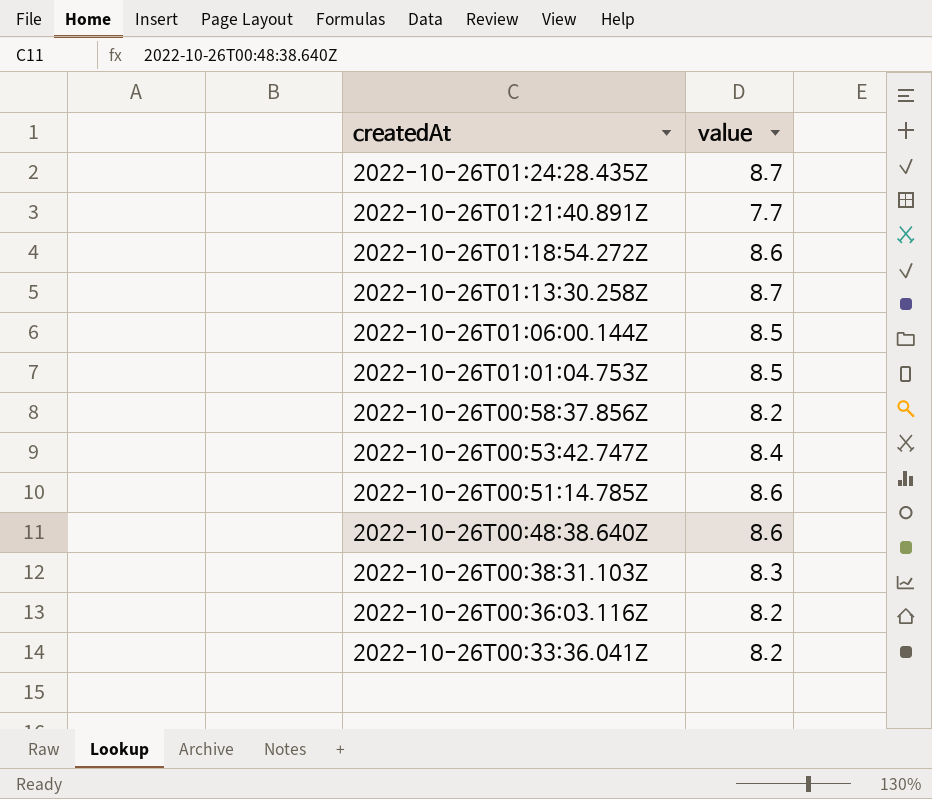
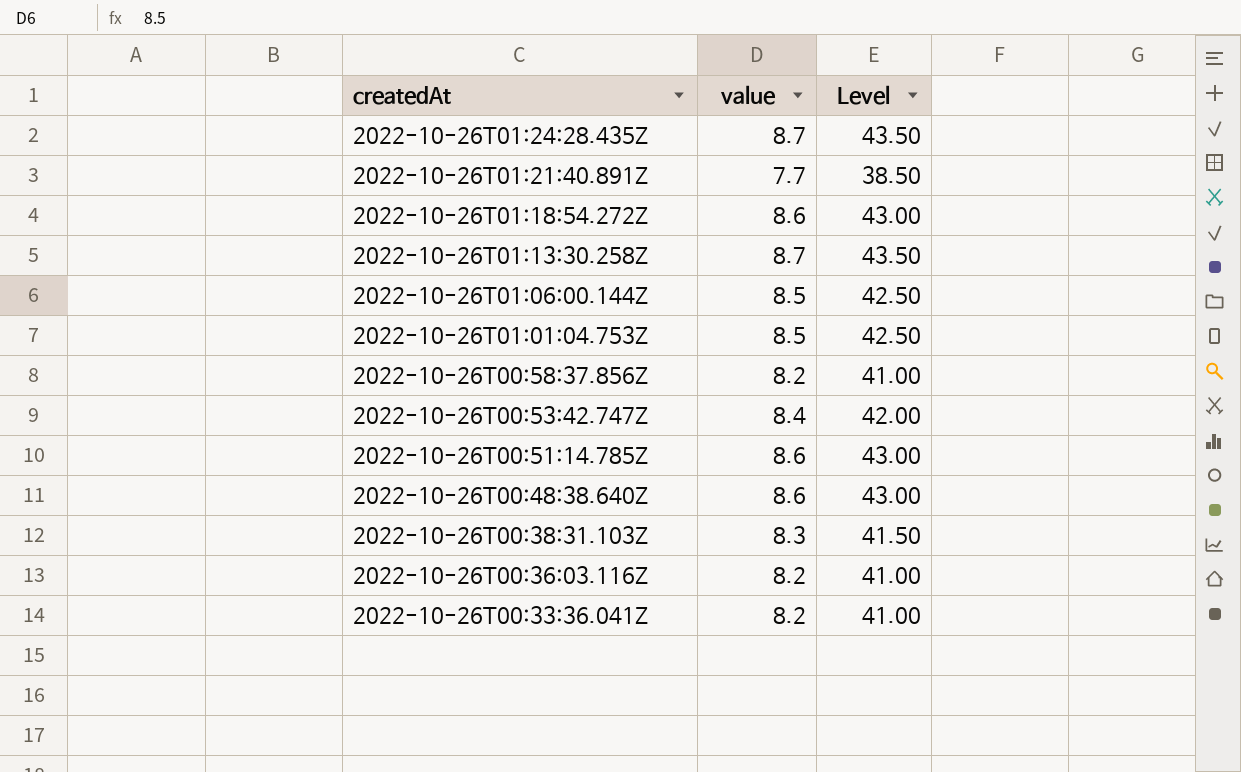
column Level | formula: none -> [value] * 5

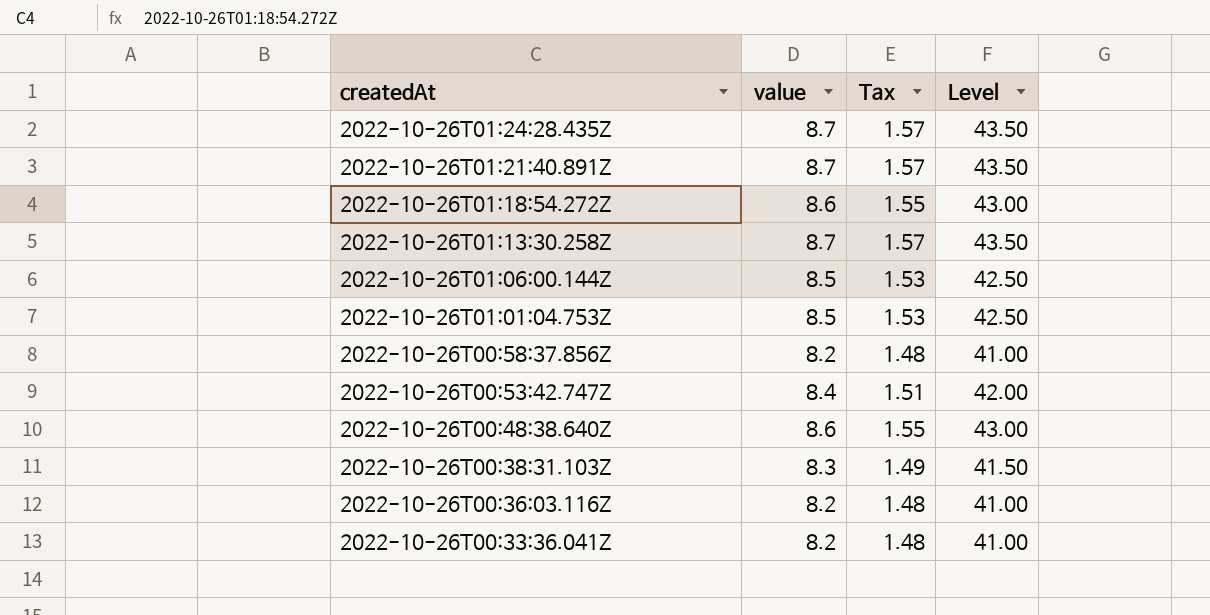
column Tax | formula: none -> [value] * 0.18
row 2022-10-26T00:51:14.785Z: 8.6 | 43.00 -> none
2022-10-26T01:21:40.891Z | value: 7.7 -> 8.7
2022-10-26T01:21:40.891Z | Level: 38.50 -> 43.50

